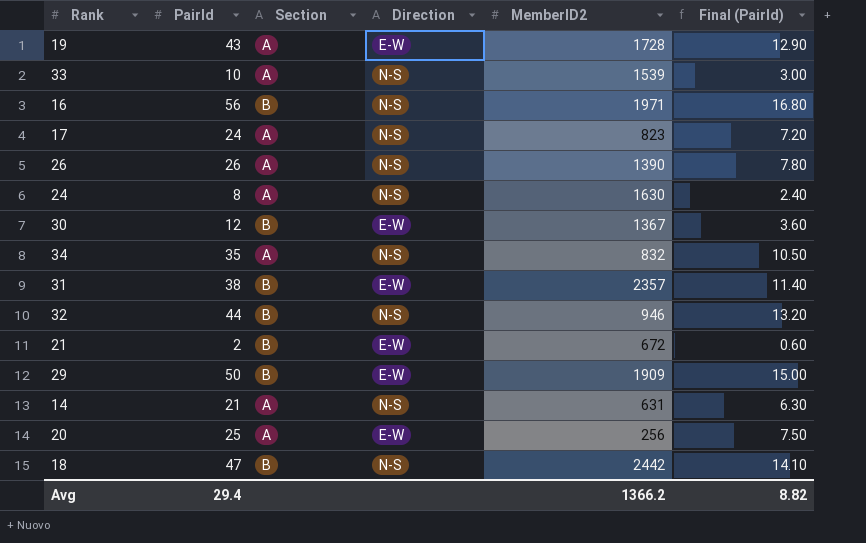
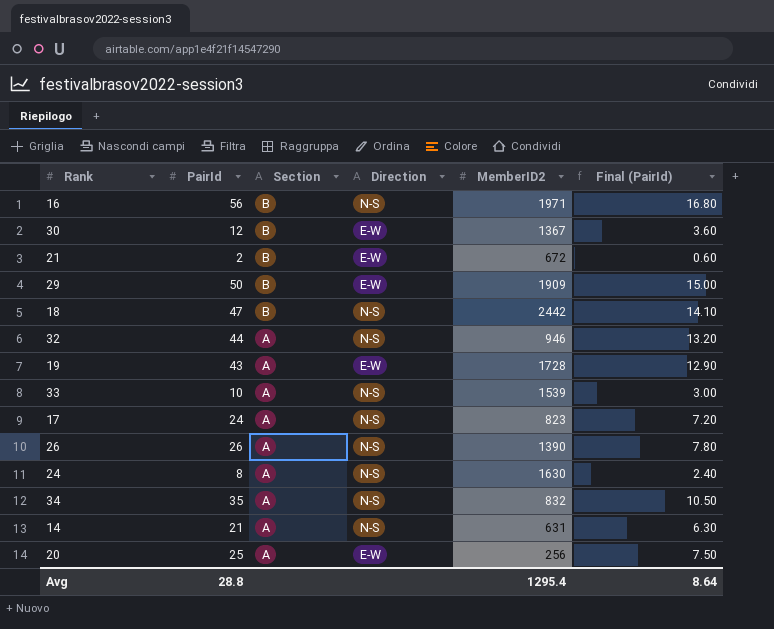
row order: none -> Section descending
row 31: 38 | B | E-W | 2357 | 11.40 -> none
32 | Section: B -> A
Avg | PairId: 29.4 -> 28.8
Avg | MemberID2: 1366.2 -> 1295.4
Avg | Final (PairId): 8.82 -> 8.64

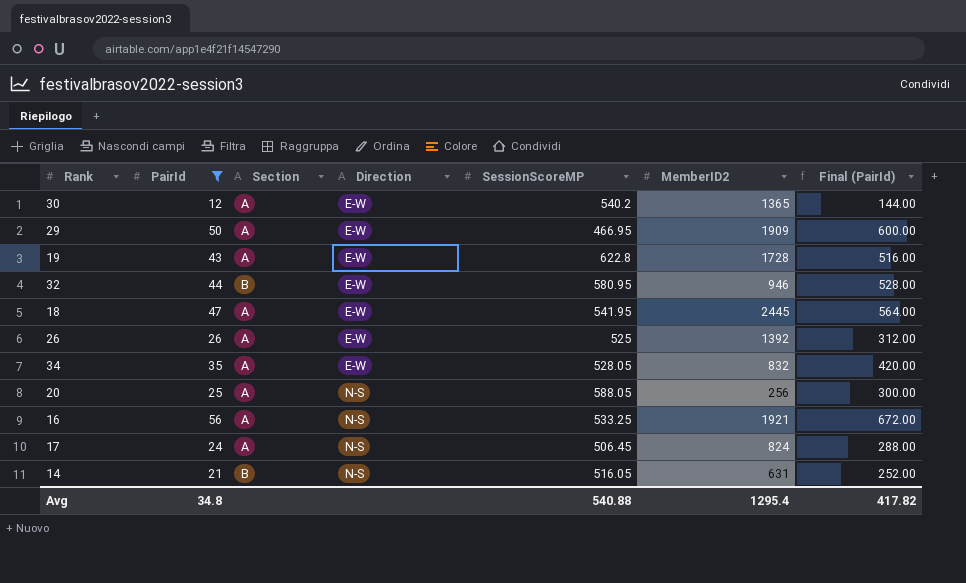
filter: none -> PairId >= 12
row order: Section descending -> Direction ascending
column SessionScoreMP | position: none -> 5
column Final (PairId) | formula: [PairId] * 0.3 -> [PairId] * 12
30 | Section: B -> A
30 | MemberID2: 1367 -> 1365
29 | Section: B -> A
32 | Section: A -> B
32 | Direction: N-S -> E-W
18 | Section: B -> A
18 | Direction: N-S -> E-W
18 | MemberID2: 2442 -> 2445
26 | Direction: N-S -> E-W
26 | MemberID2: 1390 -> 1392
34 | Direction: N-S -> E-W
20 | Direction: E-W -> N-S
16 | Section: B -> A
16 | MemberID2: 1971 -> 1921
17 | MemberID2: 823 -> 824
14 | Section: A -> B
Avg | PairId: 28.8 -> 34.8
Avg | Final (PairId): 8.64 -> 417.82

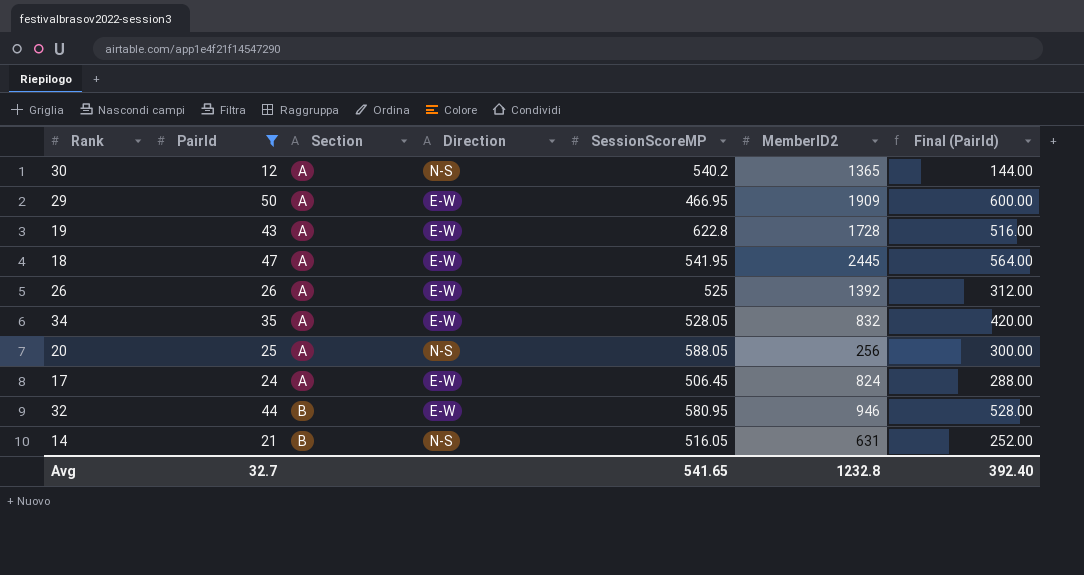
row order: Direction ascending -> Section ascending
row 16: 56 | A | N-S | 533.25 | 1921 | 672.00 -> none
30 | Direction: E-W -> N-S
17 | Direction: N-S -> E-W
Avg | PairId: 34.8 -> 32.7
Avg | SessionScoreMP: 540.88 -> 541.65
Avg | MemberID2: 1295.4 -> 1232.8
Avg | Final (PairId): 417.82 -> 392.40

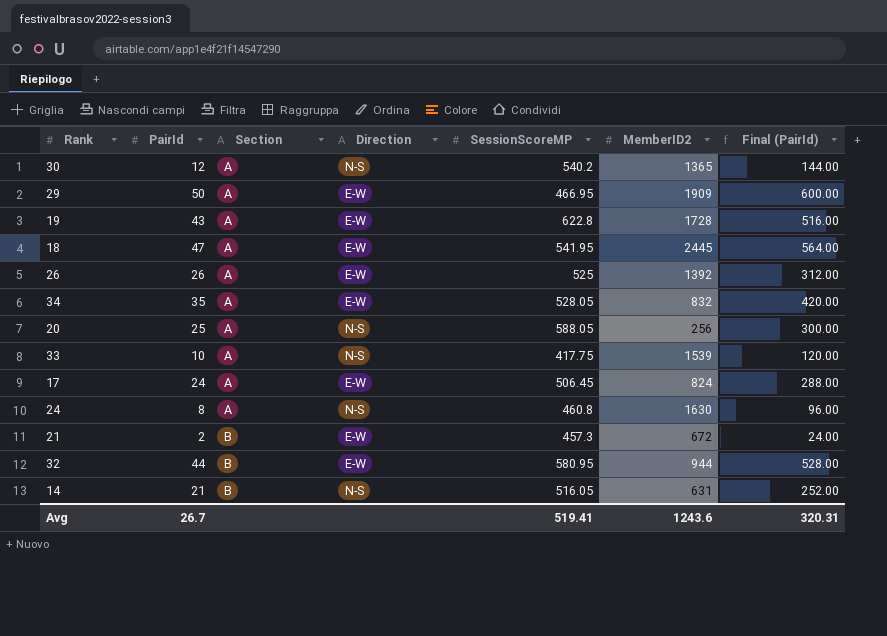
filter: PairId >= 12 -> none
32 | MemberID2: 946 -> 944
Avg | PairId: 32.7 -> 26.7
Avg | SessionScoreMP: 541.65 -> 519.41
Avg | MemberID2: 1232.8 -> 1243.6
Avg | Final (PairId): 392.40 -> 320.31

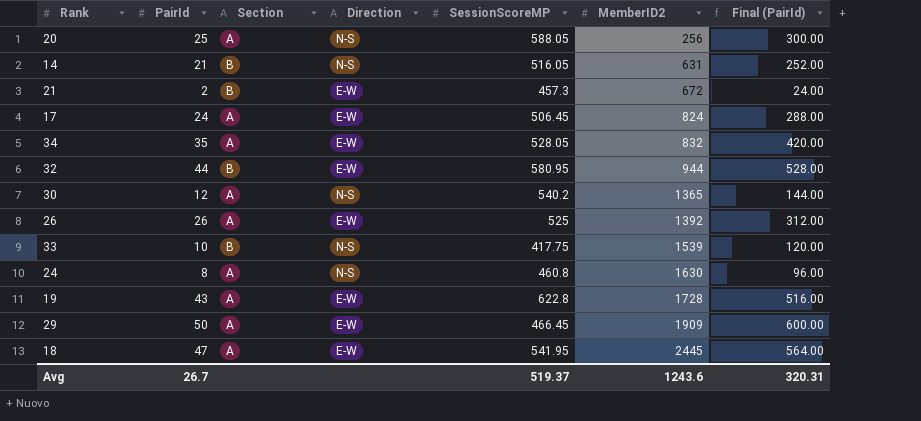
row order: Section ascending -> MemberID2 ascending
33 | Section: A -> B
29 | SessionScoreMP: 466.95 -> 466.45
Avg | SessionScoreMP: 519.41 -> 519.37

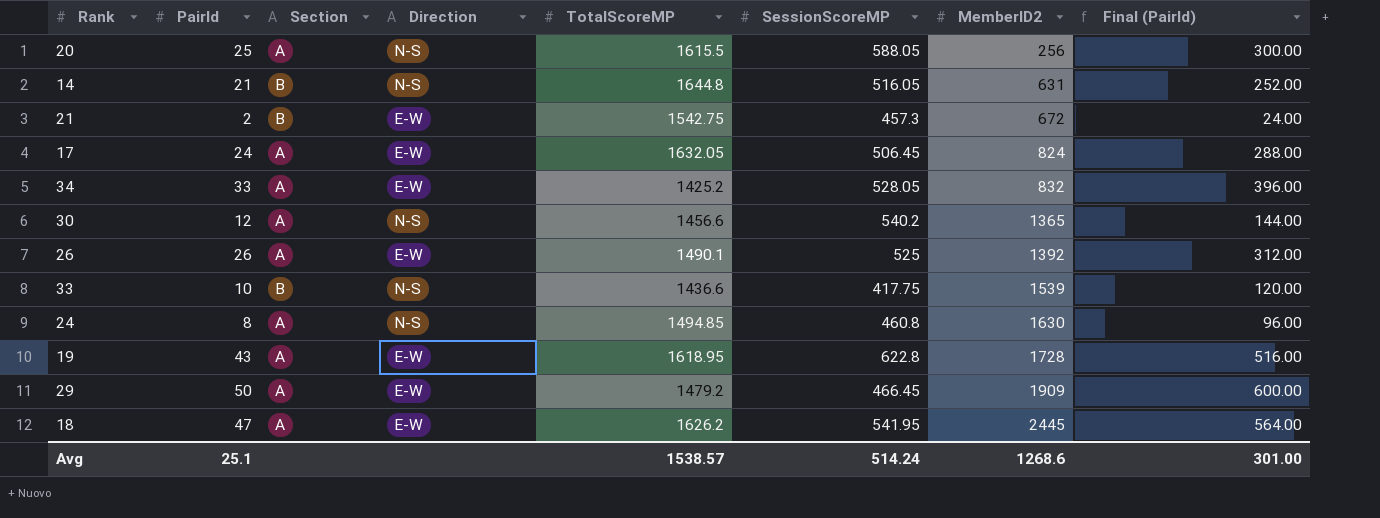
column TotalScoreMP | position: none -> 5
row 32: 44 | B | E-W | 580.95 | 944 | 528.00 -> none
34 | PairId: 35 -> 33
34 | Final (PairId): 420.00 -> 396.00
Avg | PairId: 26.7 -> 25.1
Avg | SessionScoreMP: 519.37 -> 514.24
Avg | MemberID2: 1243.6 -> 1268.6
Avg | Final (PairId): 320.31 -> 301.00

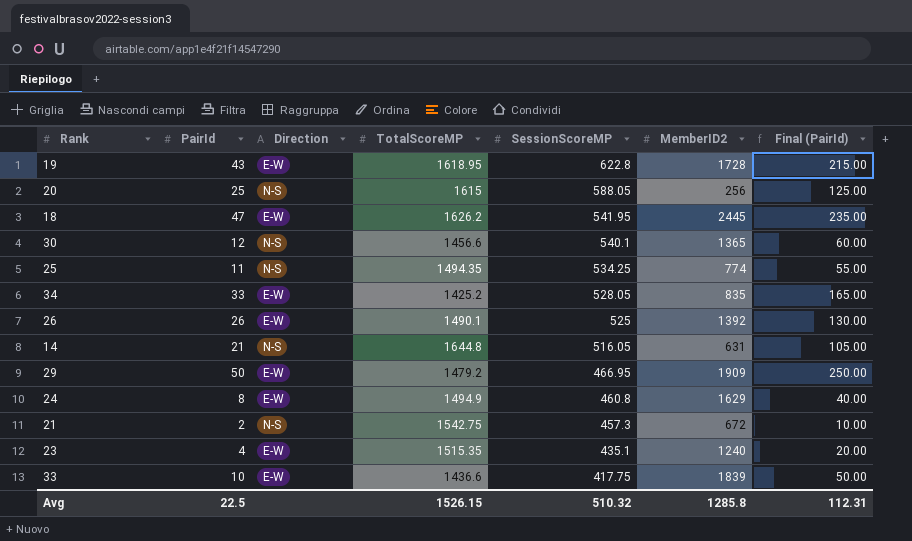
row order: MemberID2 ascending -> SessionScoreMP descending
column Section | position: 3 -> none
column Final (PairId) | formula: [PairId] * 12 -> [PairId] * 5
row 17: 24 | A | E-W | 1632.05 | 506.45 | 824 | 288.00 -> none
20 | TotalScoreMP: 1615.5 -> 1615
30 | SessionScoreMP: 540.2 -> 540.1
row 25: none -> 11 | N-S | 1494.35 | 534.25 | 774 | 55.00
34 | MemberID2: 832 -> 835
29 | SessionScoreMP: 466.45 -> 466.95
24 | Direction: N-S -> E-W
24 | TotalScoreMP: 1494.85 -> 1494.9
24 | MemberID2: 1630 -> 1629
21 | Direction: E-W -> N-S
row 23: none -> 4 | E-W | 1515.35 | 435.1 | 1240 | 20.00
33 | Direction: N-S -> E-W
33 | MemberID2: 1539 -> 1839
Avg | PairId: 25.1 -> 22.5
Avg | TotalScoreMP: 1538.57 -> 1526.15
Avg | SessionScoreMP: 514.24 -> 510.32
Avg | MemberID2: 1268.6 -> 1285.8
Avg | Final (PairId): 301.00 -> 112.31

